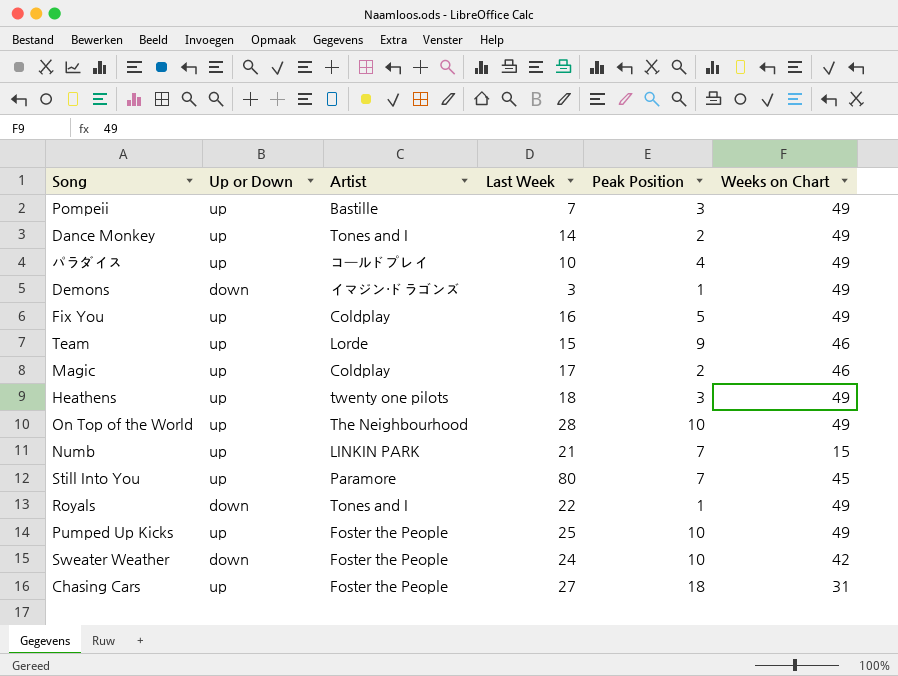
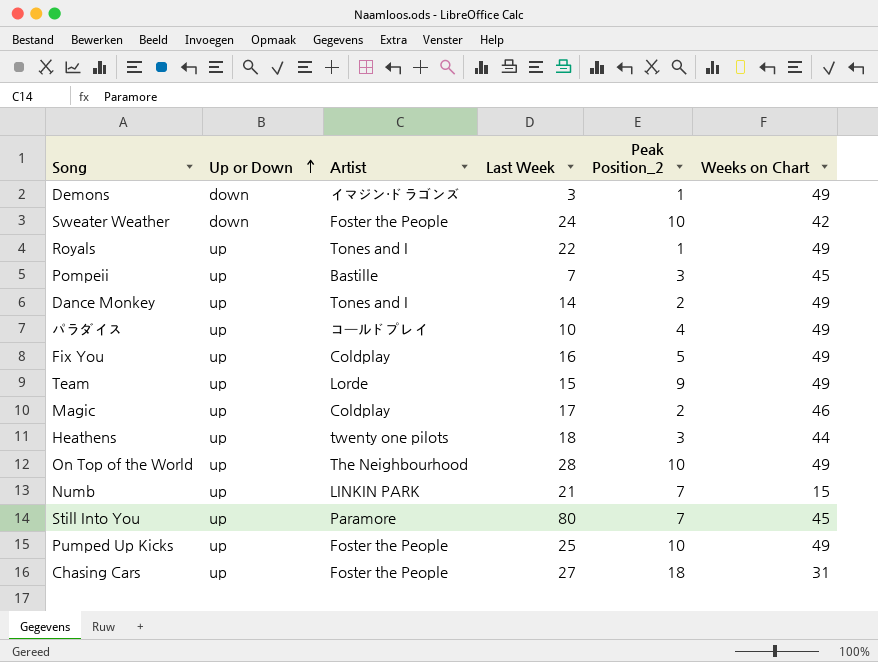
row order: none -> Up or Down ascending
column name: Peak Position -> Peak Position_2
Royals | Up or Down: down -> up
Pompeii | Weeks on Chart: 49 -> 45
Team | Weeks on Chart: 46 -> 49
Heathens | Weeks on Chart: 49 -> 44

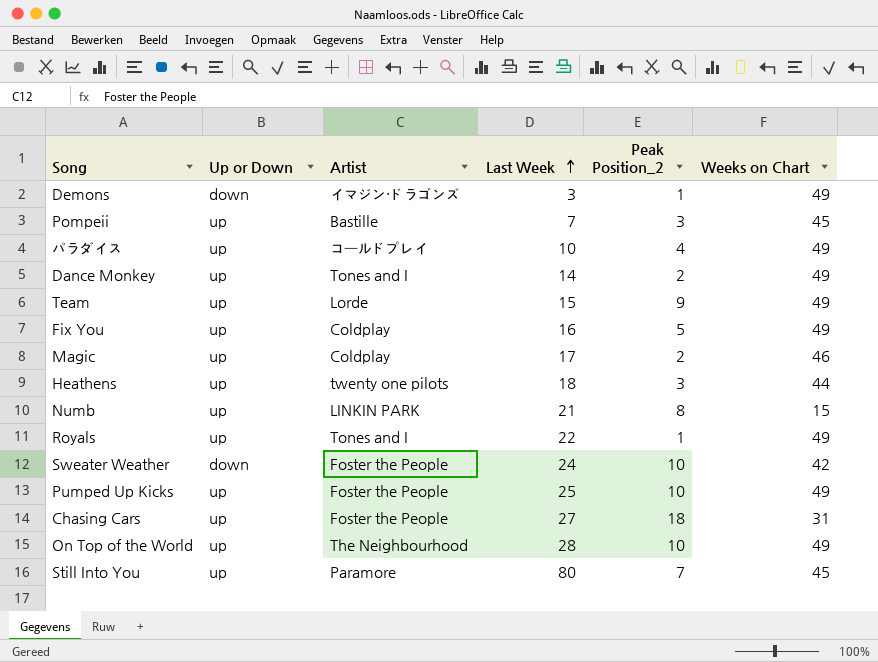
row order: Up or Down ascending -> Last Week ascending
Numb | Peak Position_2: 7 -> 8

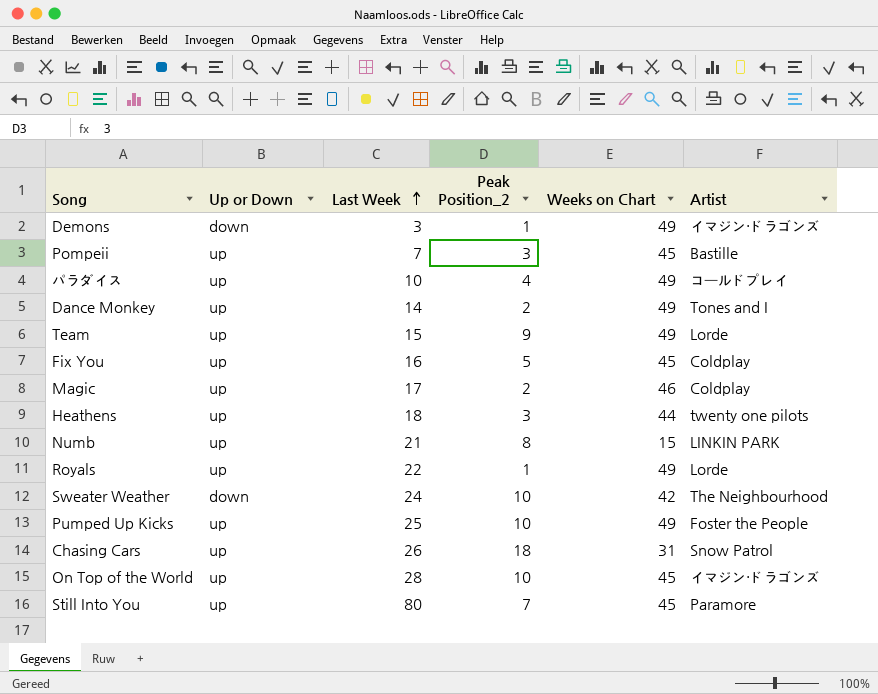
column Artist | position: 3 -> 6
Fix You | Weeks on Chart: 49 -> 45
Royals | Artist: Tones and I -> Lorde
Sweater Weather | Artist: Foster the People -> The Neighbourhood
Chasing Cars | Last Week: 27 -> 26
Chasing Cars | Artist: Foster the People -> Snow Patrol
On Top of the World | Weeks on Chart: 49 -> 45
On Top of the World | Artist: The Neighbourhood -> イマジン・ドラゴンズ

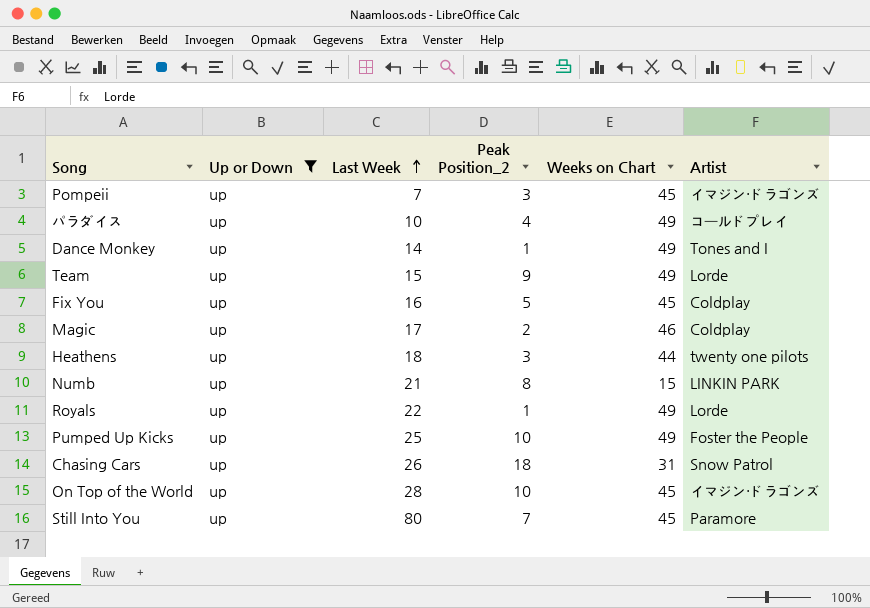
filter: none -> Up or Down = up
Pompeii | Artist: Bastille -> イマジン・ドラゴンズ
Dance Monkey | Peak Position_2: 2 -> 1

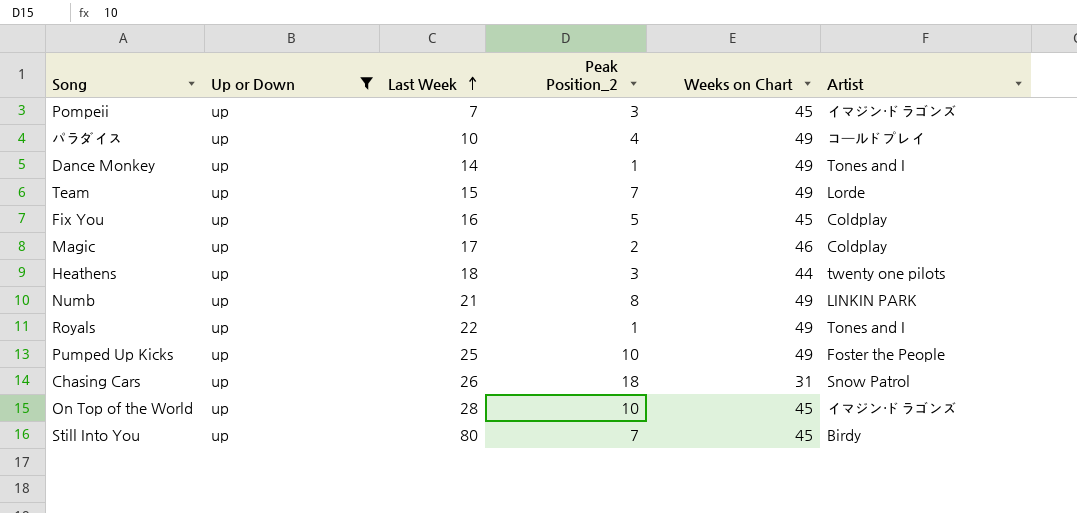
Team | Peak Position_2: 9 -> 7
Numb | Weeks on Chart: 15 -> 49
Royals | Artist: Lorde -> Tones and I
Still Into You | Artist: Paramore -> Birdy

